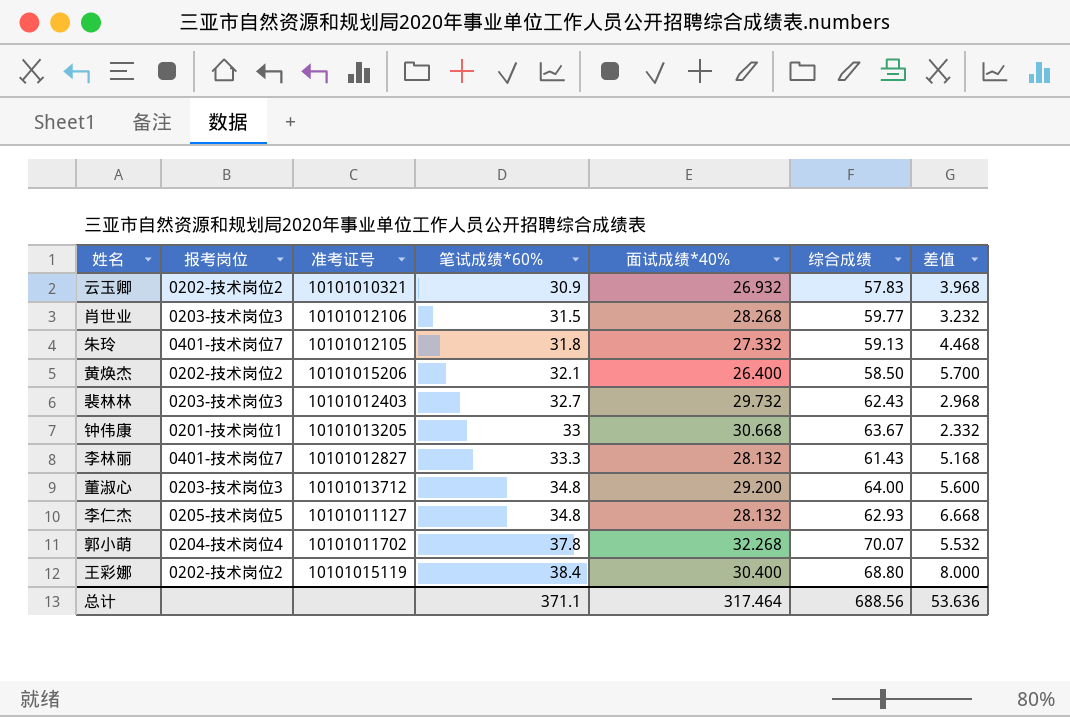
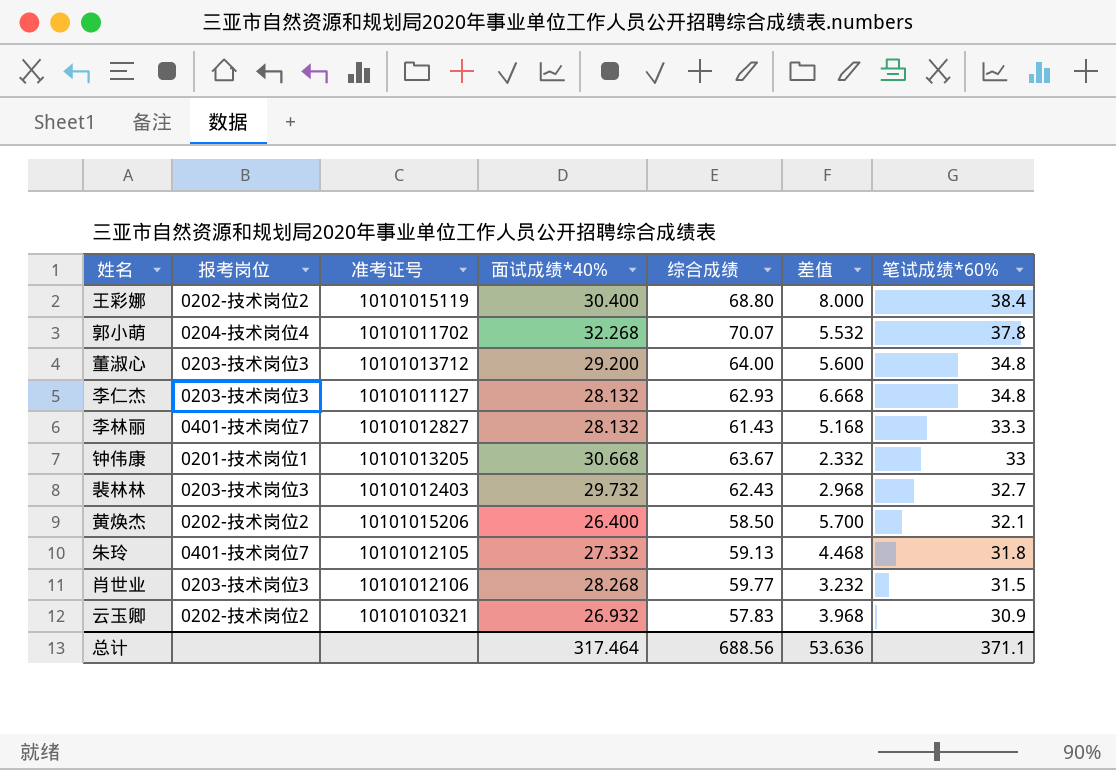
row order: 笔试成绩*60% ascending -> 笔试成绩*60% descending
column 笔试成绩*60% | position: 4 -> 7
李仁杰 | 报考岗位: 0205-技术岗位5 -> 0203-技术岗位3

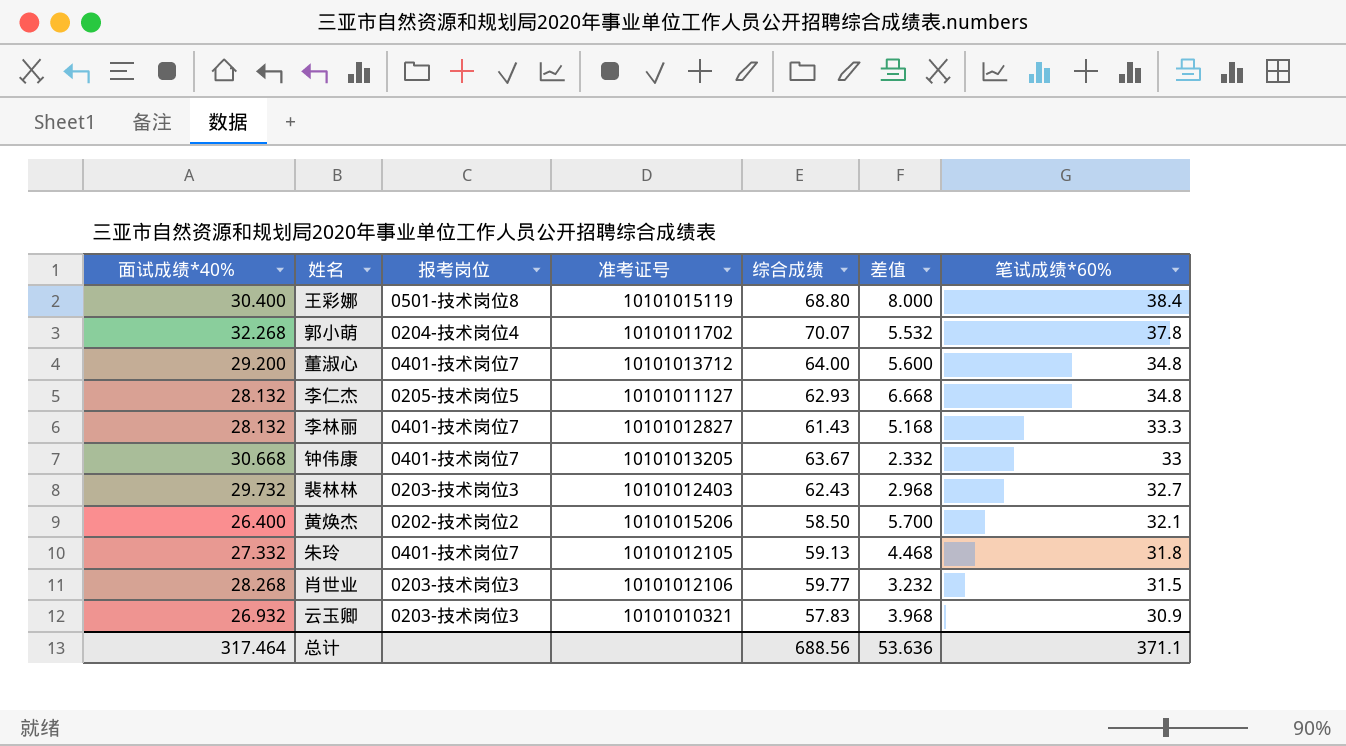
column 面试成绩*40% | position: 4 -> 1
王彩娜 | 报考岗位: 0202-技术岗位2 -> 0501-技术岗位8
董淑心 | 报考岗位: 0203-技术岗位3 -> 0401-技术岗位7
李仁杰 | 报考岗位: 0203-技术岗位3 -> 0205-技术岗位5
钟伟康 | 报考岗位: 0201-技术岗位1 -> 0401-技术岗位7
云玉卿 | 报考岗位: 0202-技术岗位2 -> 0203-技术岗位3

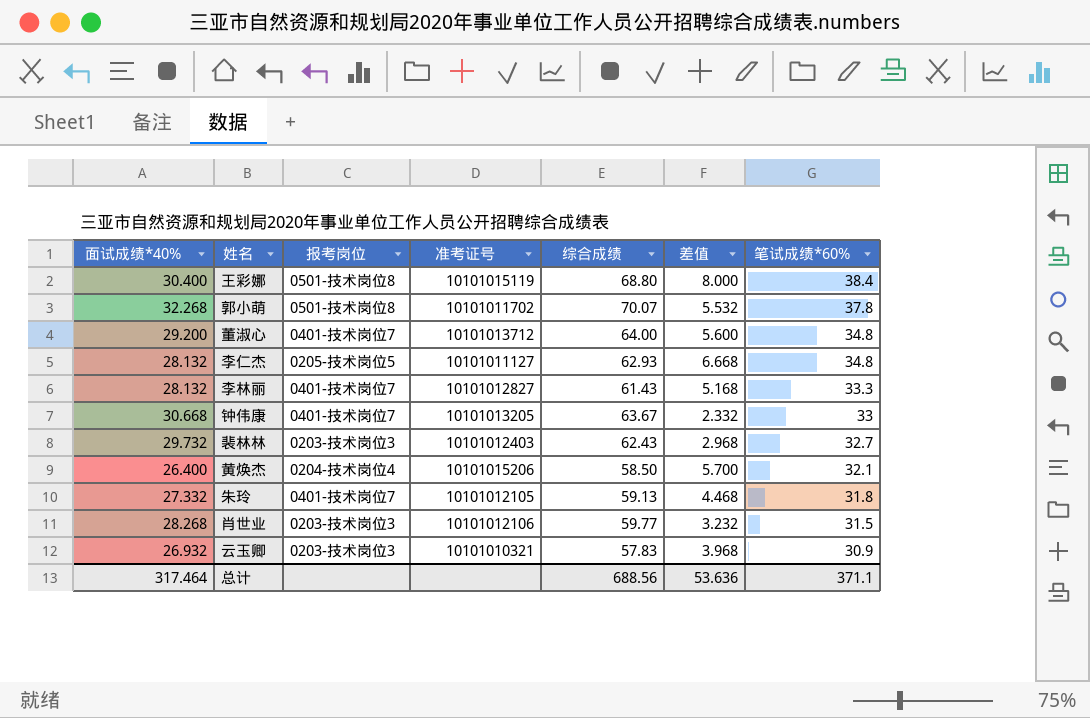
郭小萌 | 报考岗位: 0204-技术岗位4 -> 0501-技术岗位8
黄焕杰 | 报考岗位: 0202-技术岗位2 -> 0204-技术岗位4

